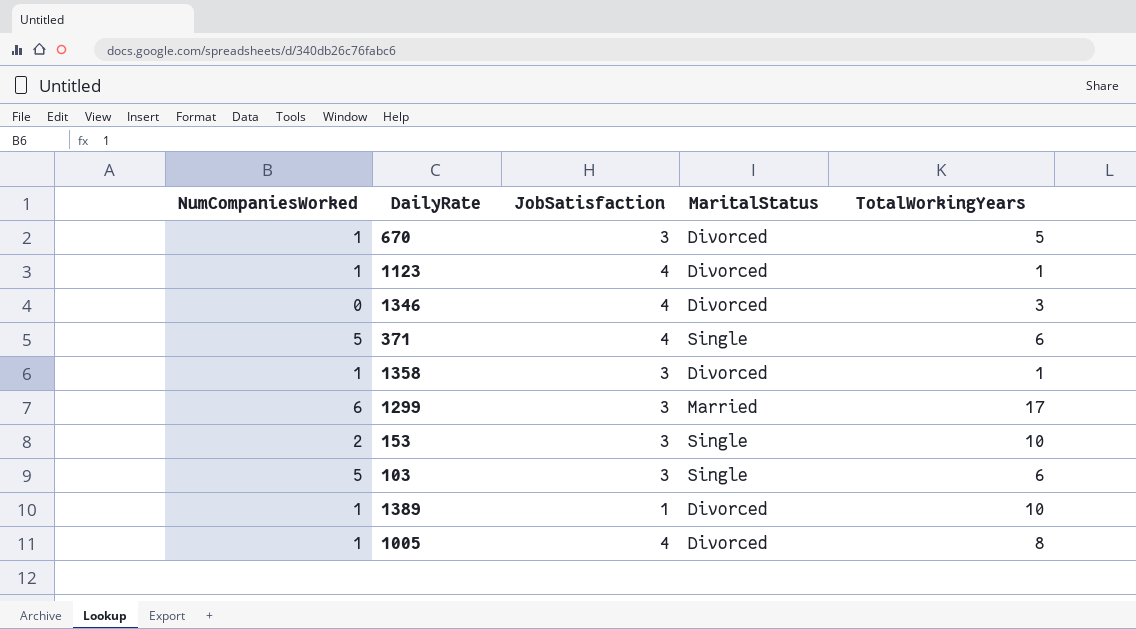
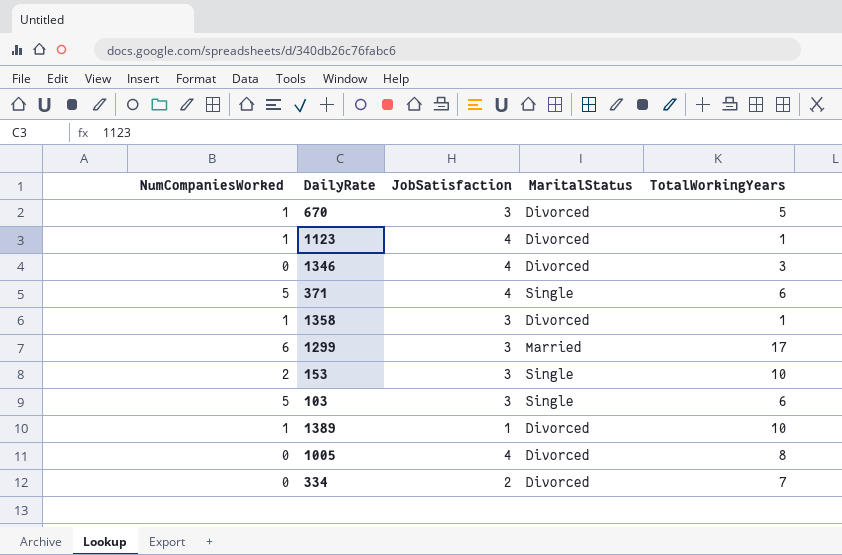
1005 | NumCompaniesWorked: 1 -> 0
row 334: none -> 0 | 2 | Divorced | 7

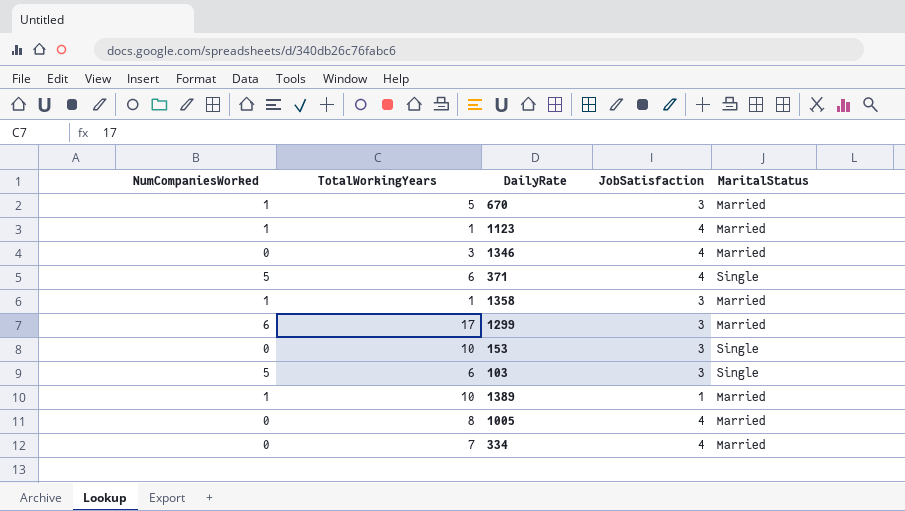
column TotalWorkingYears | position: 5 -> 2
670 | MaritalStatus: Divorced -> Married
1123 | MaritalStatus: Divorced -> Married
1346 | MaritalStatus: Divorced -> Married
1358 | MaritalStatus: Divorced -> Married
153 | NumCompaniesWorked: 2 -> 0
1389 | MaritalStatus: Divorced -> Married
1005 | MaritalStatus: Divorced -> Married
334 | JobSatisfaction: 2 -> 4
334 | MaritalStatus: Divorced -> Married

